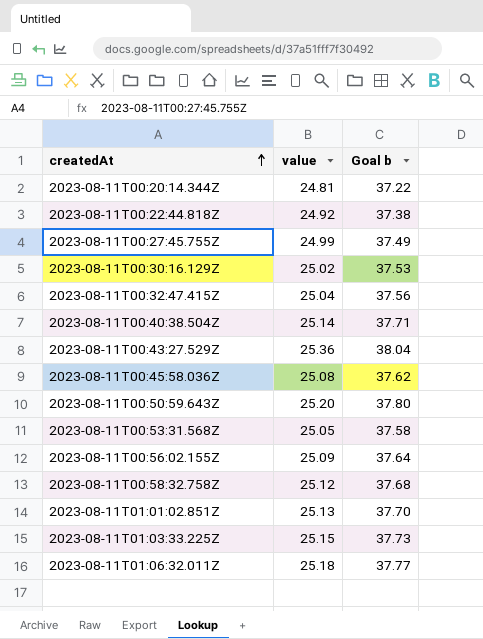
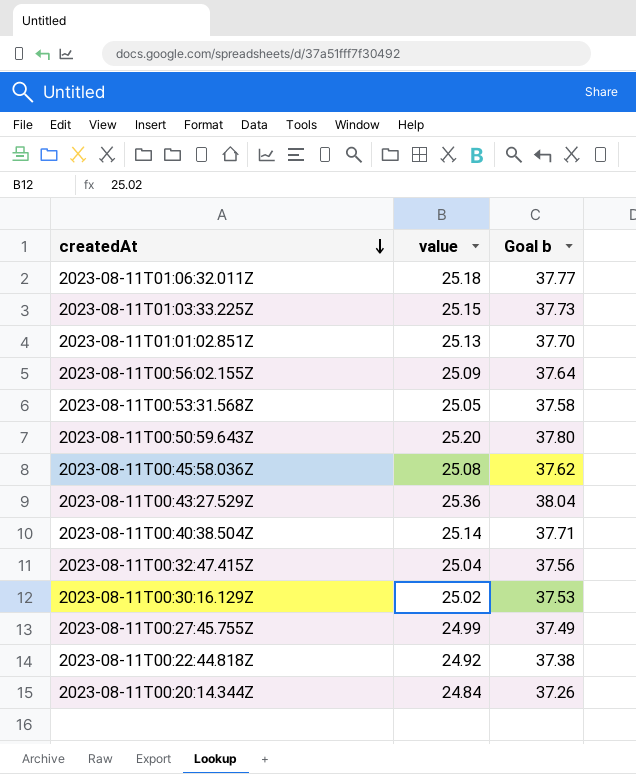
row order: createdAt ascending -> createdAt descending
row 2023-08-11T00:58:32.758Z: 25.12 | 37.68 -> none
2023-08-11T00:20:14.344Z | value: 24.81 -> 24.84
2023-08-11T00:20:14.344Z | Goal b: 37.22 -> 37.26

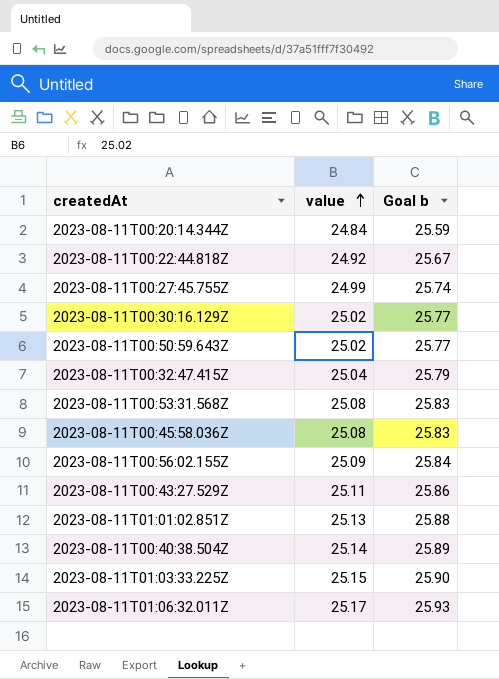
row order: createdAt descending -> value ascending
column Goal b | formula: [value] * 1.5 -> [value] * 1.03
2023-08-11T00:50:59.643Z | value: 25.20 -> 25.02
2023-08-11T00:53:31.568Z | value: 25.05 -> 25.08
2023-08-11T00:43:27.529Z | value: 25.36 -> 25.11
2023-08-11T01:06:32.011Z | value: 25.18 -> 25.17

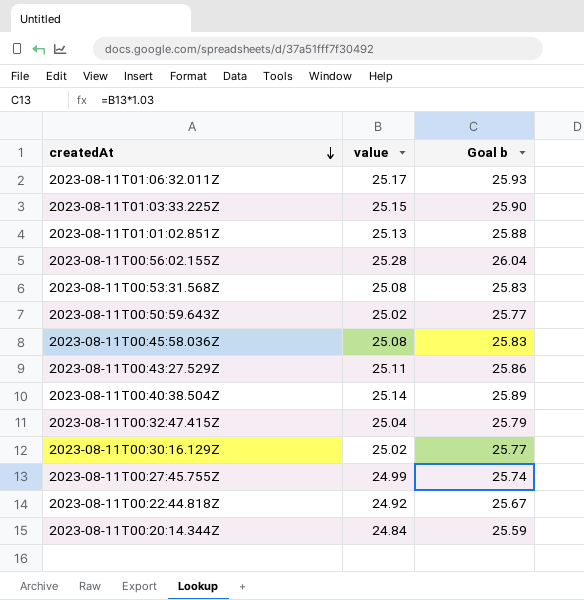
row order: value ascending -> createdAt descending
2023-08-11T00:56:02.155Z | value: 25.09 -> 25.28
2023-08-11T00:56:02.155Z | Goal b: 25.84 -> 26.04

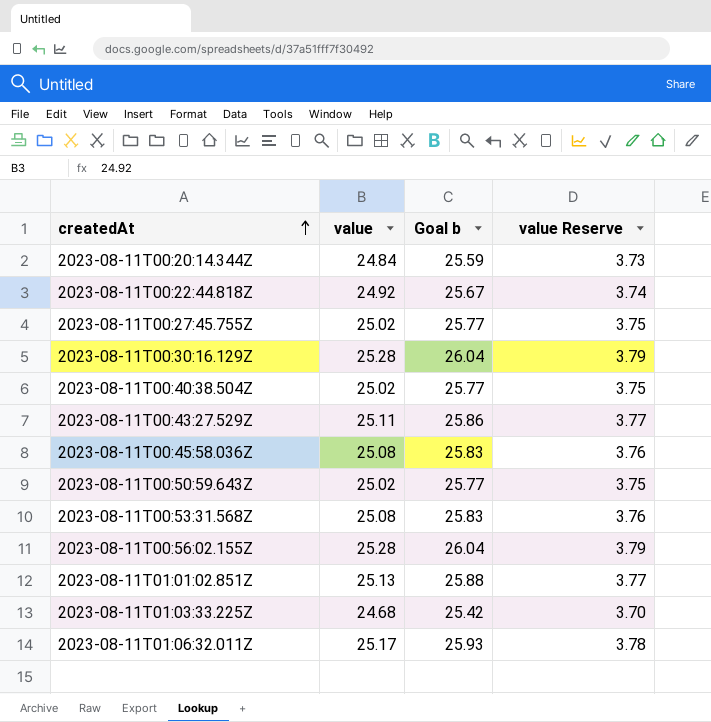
row order: createdAt descending -> createdAt ascending
column value Reserve | formula: none -> [value] * 0.15
row 2023-08-11T00:32:47.415Z: 25.04 | 25.79 -> none
2023-08-11T00:27:45.755Z | value: 24.99 -> 25.02
2023-08-11T00:27:45.755Z | Goal b: 25.74 -> 25.77
2023-08-11T00:30:16.129Z | value: 25.02 -> 25.28
2023-08-11T00:30:16.129Z | Goal b: 25.77 -> 26.04
2023-08-11T00:40:38.504Z | value: 25.14 -> 25.02
2023-08-11T00:40:38.504Z | Goal b: 25.89 -> 25.77
2023-08-11T01:03:33.225Z | value: 25.15 -> 24.68
2023-08-11T01:03:33.225Z | Goal b: 25.90 -> 25.42

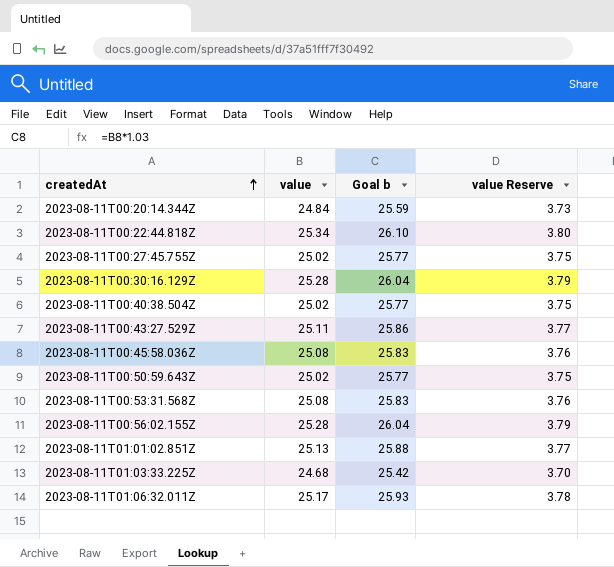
2023-08-11T00:22:44.818Z | value: 24.92 -> 25.34
2023-08-11T00:22:44.818Z | Goal b: 25.67 -> 26.10
2023-08-11T00:22:44.818Z | value Reserve: 3.74 -> 3.80

